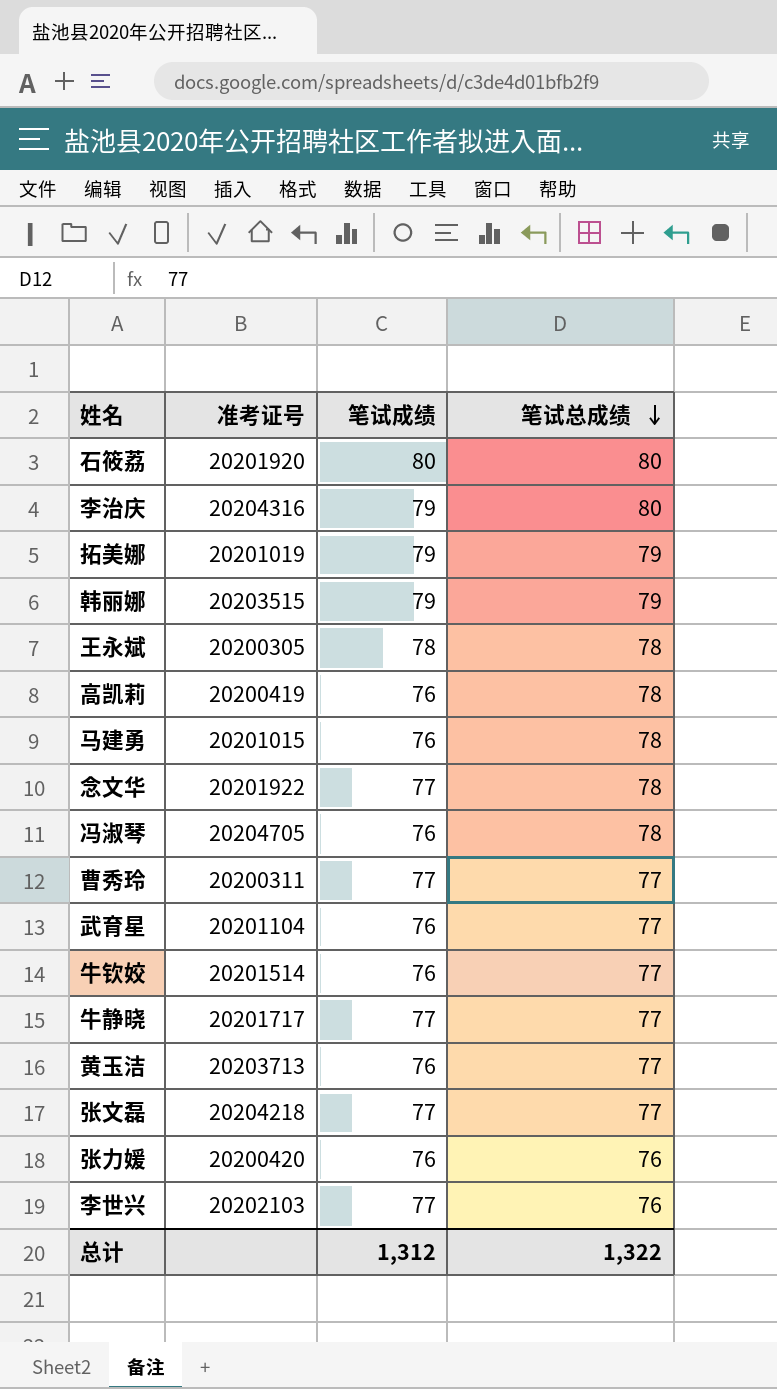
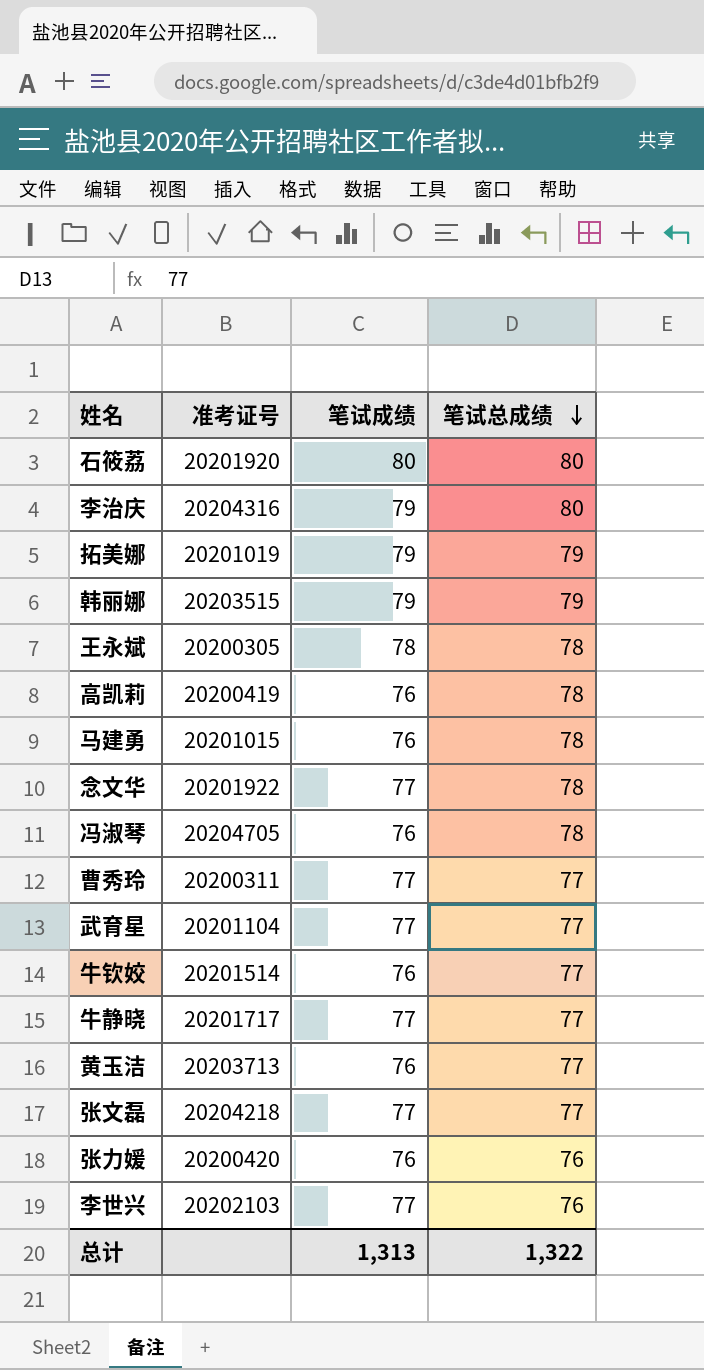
武育星 | 笔试成绩: 76 -> 77
总计 | 笔试成绩: 1,312 -> 1,313

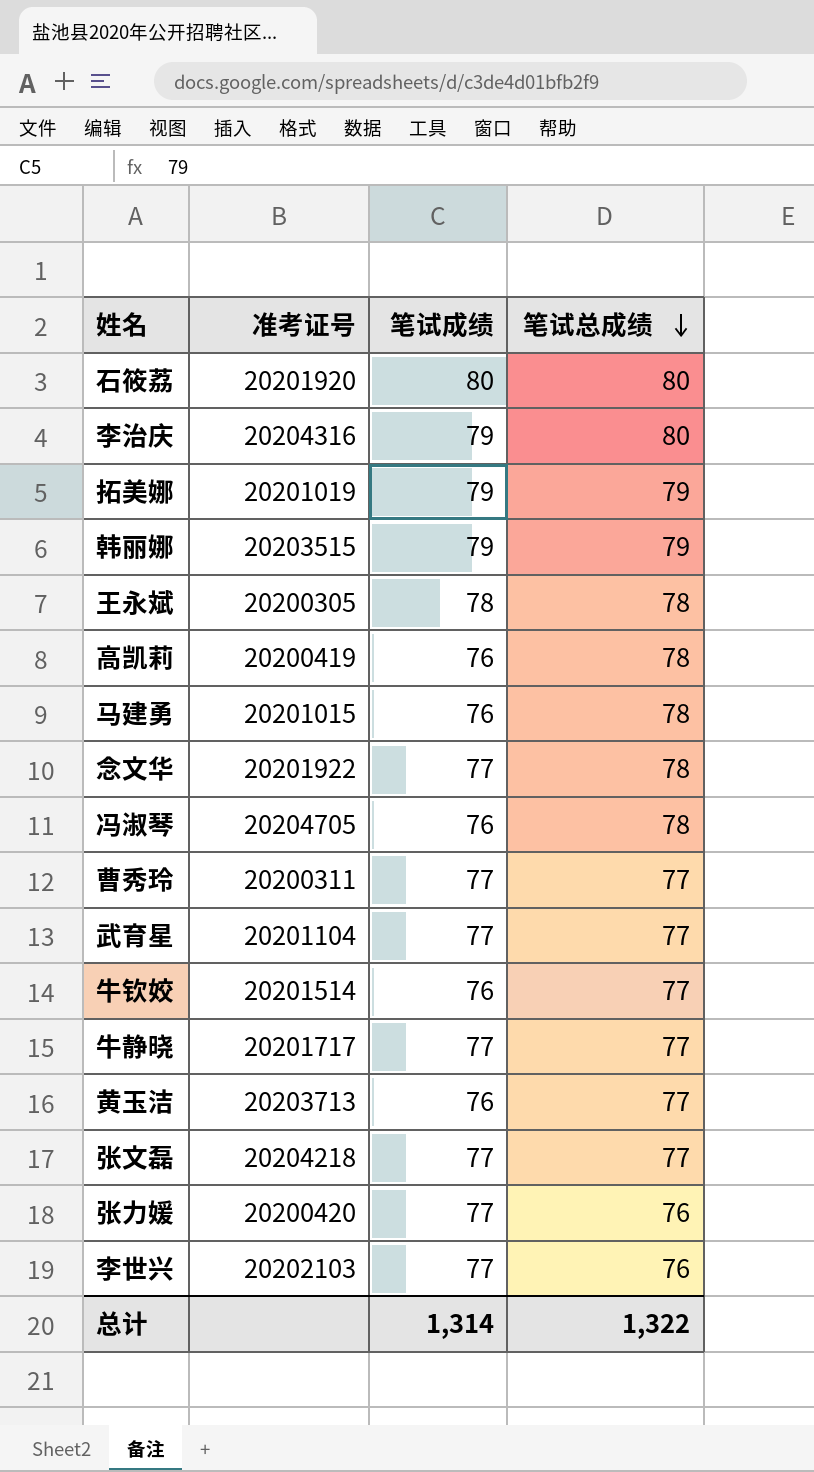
张力媛 | 笔试成绩: 76 -> 77
总计 | 笔试成绩: 1,313 -> 1,314

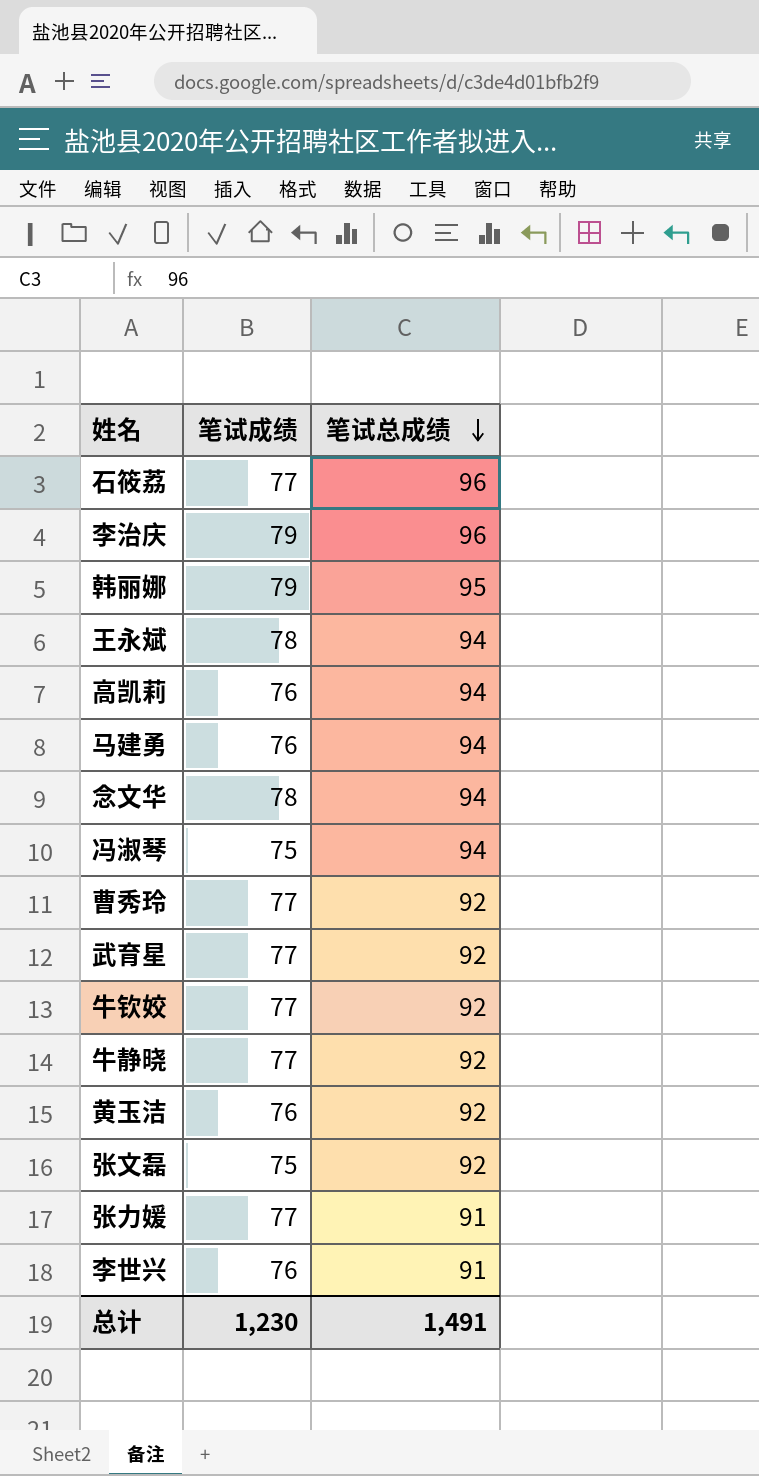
column 准考证号 | position: 2 -> none
row 拓美娜: 20201019 | 79 | 79 -> none
石筱荔 | 笔试成绩: 80 -> 77
石筱荔 | 笔试总成绩: 80 -> 96
李治庆 | 笔试总成绩: 80 -> 96
韩丽娜 | 笔试总成绩: 79 -> 95
王永斌 | 笔试总成绩: 78 -> 94
高凯莉 | 笔试总成绩: 78 -> 94
马建勇 | 笔试总成绩: 78 -> 94
念文华 | 笔试成绩: 77 -> 78
念文华 | 笔试总成绩: 78 -> 94
冯淑琴 | 笔试成绩: 76 -> 75
冯淑琴 | 笔试总成绩: 78 -> 94
曹秀玲 | 笔试总成绩: 77 -> 92
武育星 | 笔试总成绩: 77 -> 92
牛钦姣 | 笔试成绩: 76 -> 77
牛钦姣 | 笔试总成绩: 77 -> 92
牛静晓 | 笔试总成绩: 77 -> 92
黄玉洁 | 笔试总成绩: 77 -> 92
张文磊 | 笔试成绩: 77 -> 75
张文磊 | 笔试总成绩: 77 -> 92
张力媛 | 笔试总成绩: 76 -> 91
李世兴 | 笔试成绩: 77 -> 76
李世兴 | 笔试总成绩: 76 -> 91
总计 | 笔试成绩: 1,314 -> 1,230
总计 | 笔试总成绩: 1,322 -> 1,491

